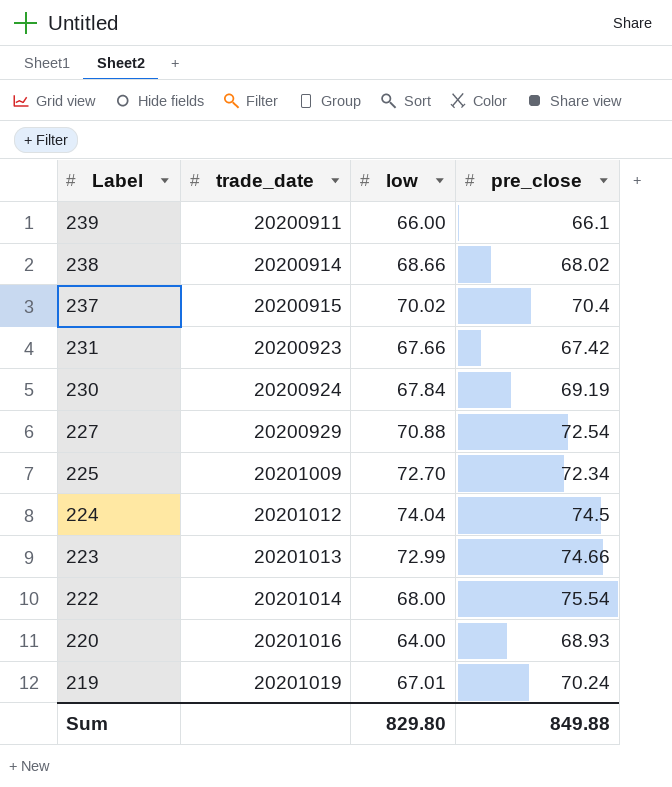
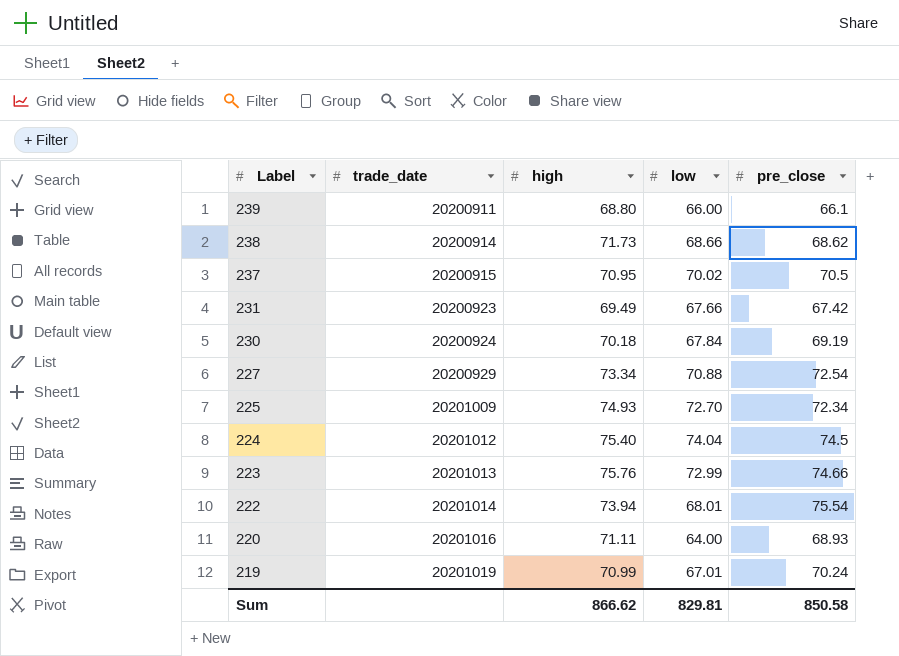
column high | position: none -> 3
238 | pre_close: 68.02 -> 68.62
237 | pre_close: 70.4 -> 70.5
222 | low: 68.00 -> 68.01
Sum | low: 829.80 -> 829.81
Sum | pre_close: 849.88 -> 850.58

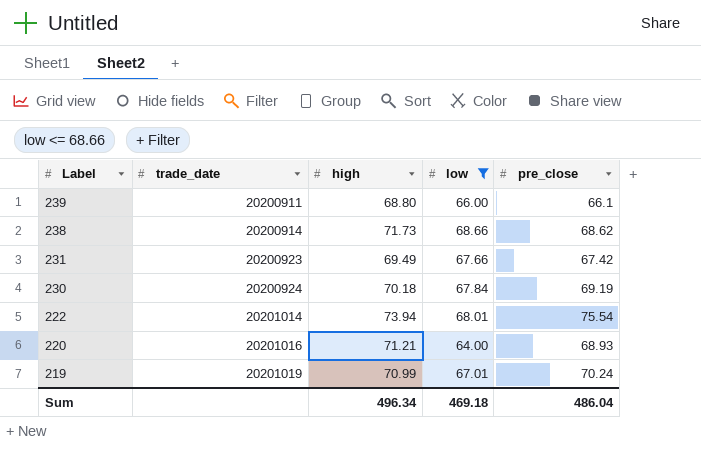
filter: none -> low <= 68.66
220 | high: 71.11 -> 71.21
Sum | high: 866.62 -> 496.34
Sum | low: 829.81 -> 469.18
Sum | pre_close: 850.58 -> 486.04

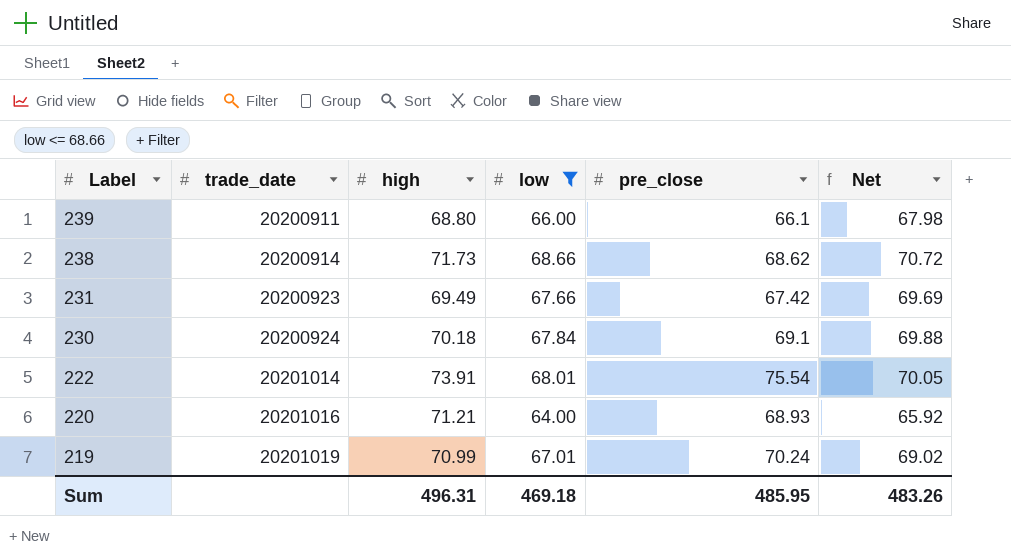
column Net | formula: none -> [low] * 1.03
230 | pre_close: 69.19 -> 69.1
222 | high: 73.94 -> 73.91
Sum | high: 496.34 -> 496.31
Sum | pre_close: 486.04 -> 485.95

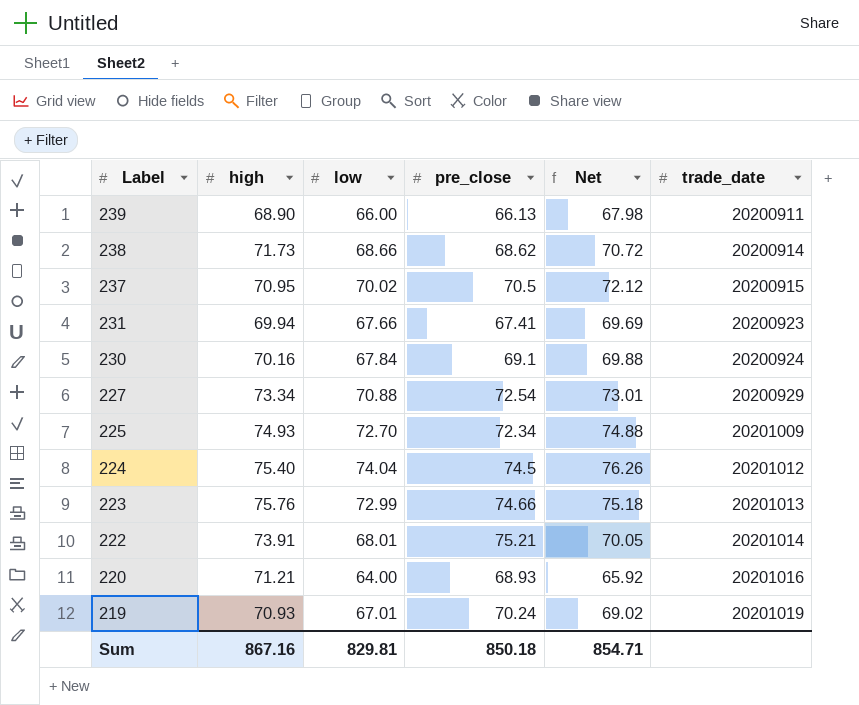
filter: low <= 68.66 -> none
column trade_date | position: 2 -> 6
239 | high: 68.80 -> 68.90
239 | pre_close: 66.1 -> 66.13
231 | high: 69.49 -> 69.94
231 | pre_close: 67.42 -> 67.41
230 | high: 70.18 -> 70.16
222 | pre_close: 75.54 -> 75.21
219 | high: 70.99 -> 70.93
Sum | high: 496.31 -> 867.16
Sum | low: 469.18 -> 829.81
Sum | pre_close: 485.95 -> 850.18
Sum | Net: 483.26 -> 854.71

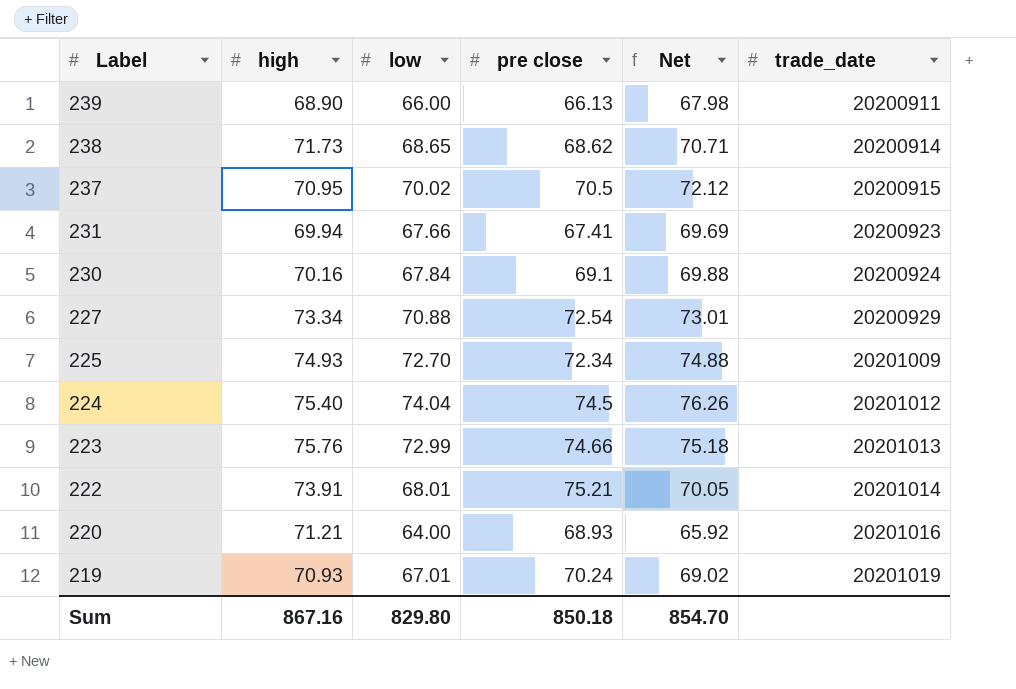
column name: pre_close -> pre close
238 | low: 68.66 -> 68.65
238 | Net: 70.72 -> 70.71
Sum | low: 829.81 -> 829.80
Sum | Net: 854.71 -> 854.70

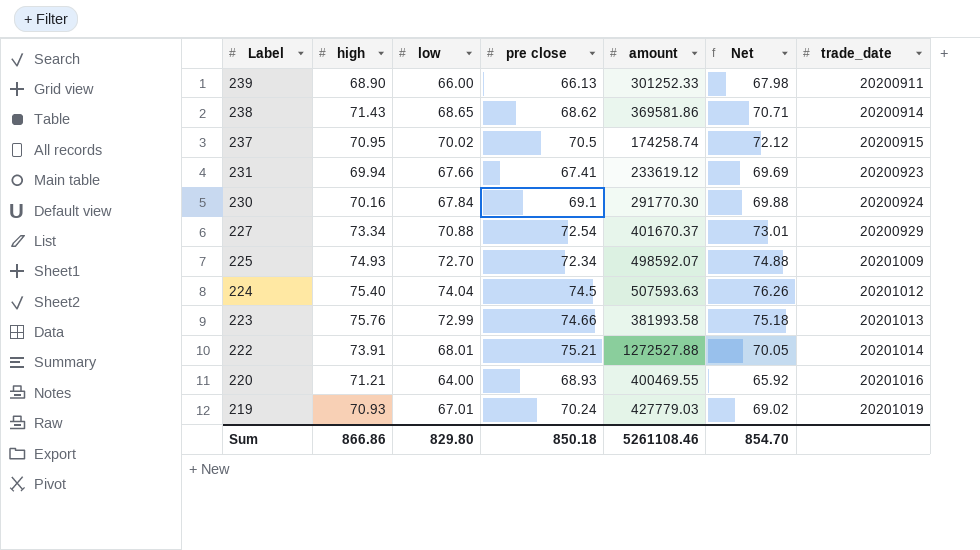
column amount | position: none -> 5
238 | high: 71.73 -> 71.43
Sum | high: 867.16 -> 866.86

